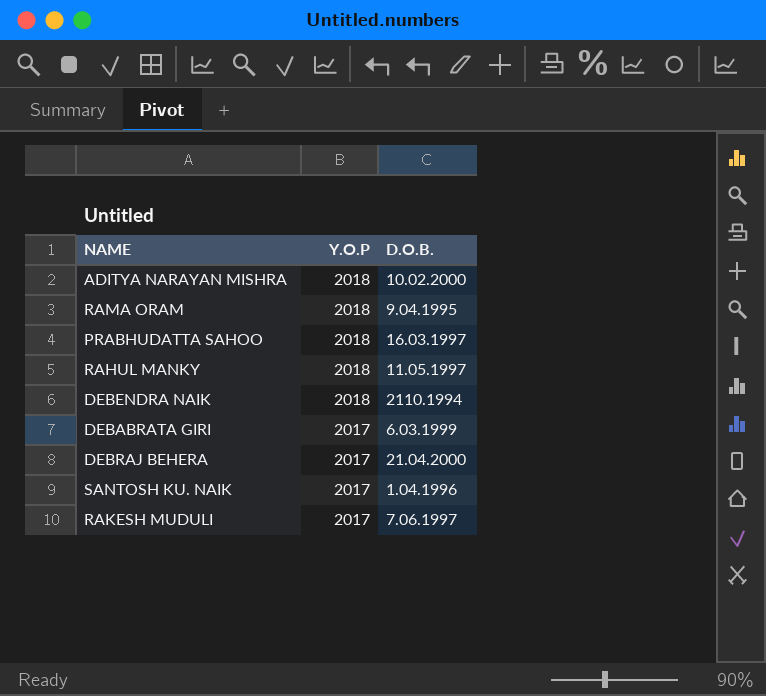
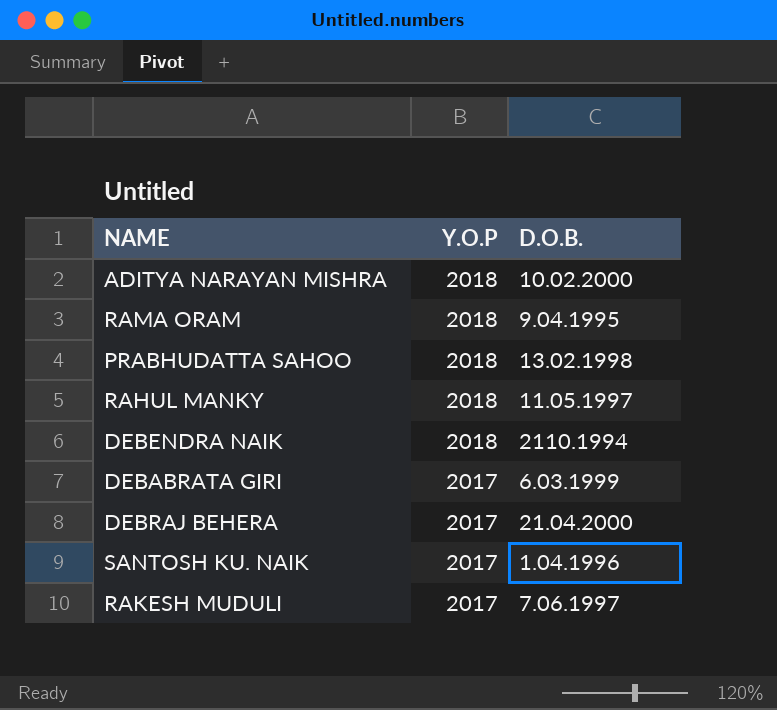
PRABHUDATTA SAHOO | D.O.B.: 16.03.1997 -> 13.02.1998

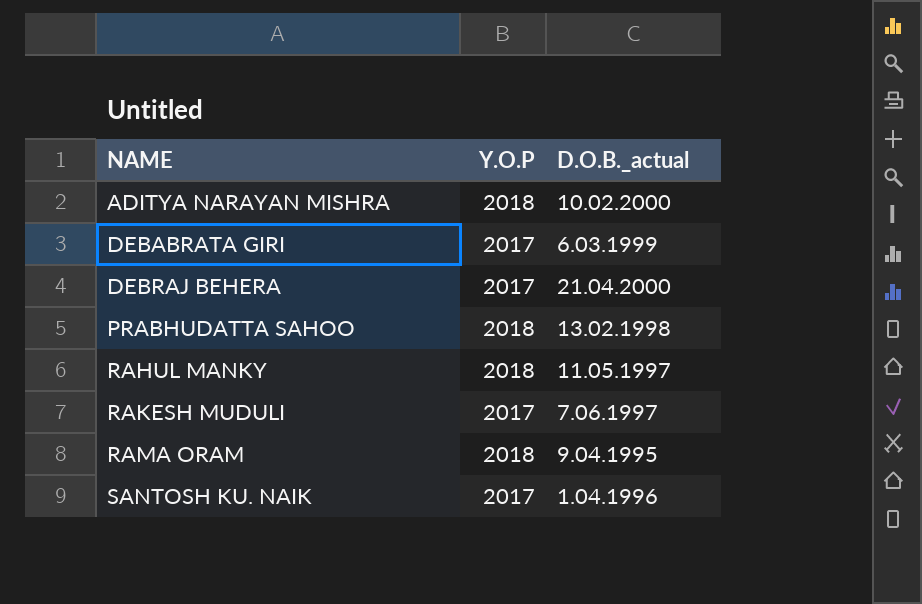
row order: Y.O.P descending -> NAME ascending
column name: D.O.B. -> D.O.B._actual
row DEBENDRA NAIK: 2018 | 2110.1994 -> none

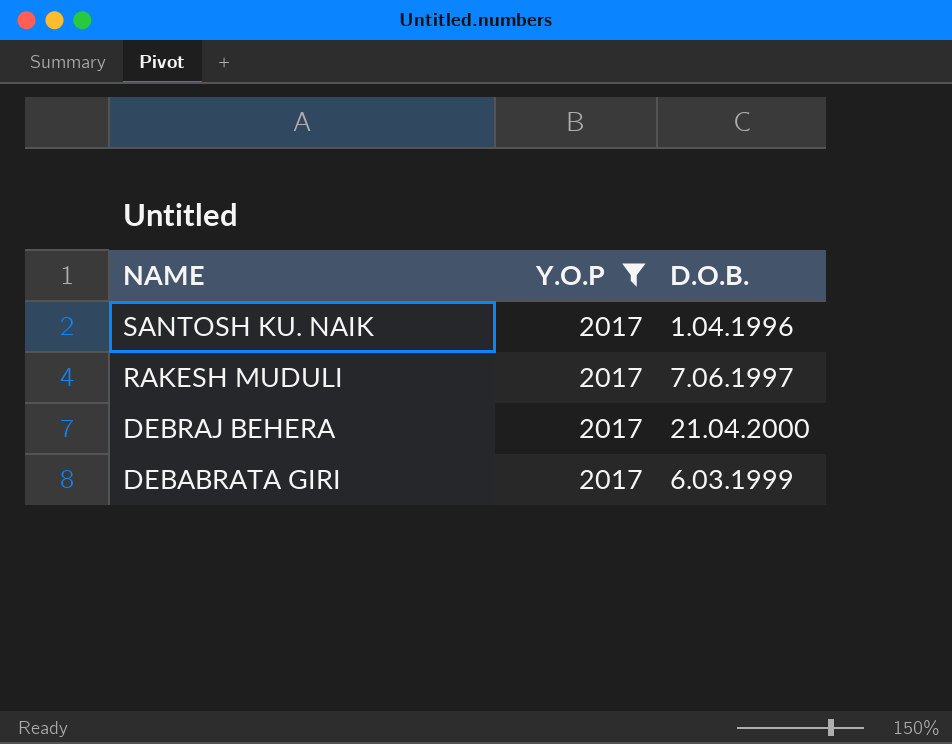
filter: none -> Y.O.P = 2017
row order: NAME ascending -> NAME descending
column name: D.O.B._actual -> D.O.B.

